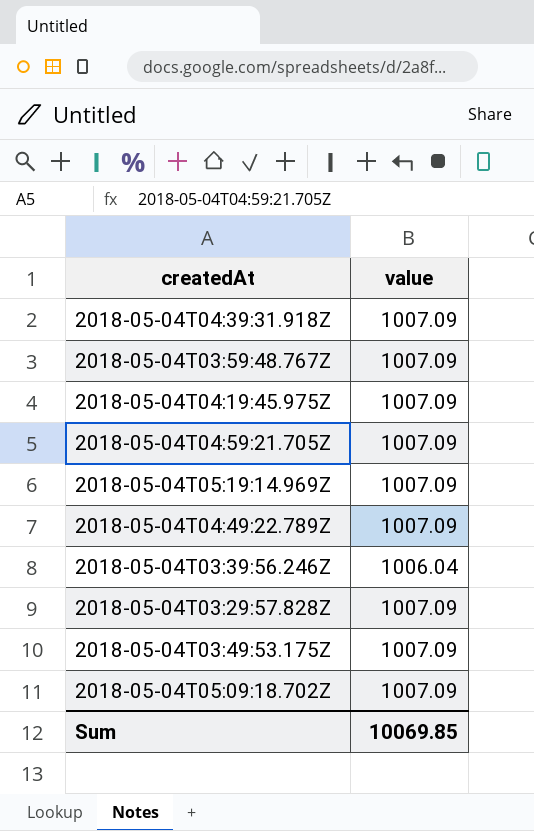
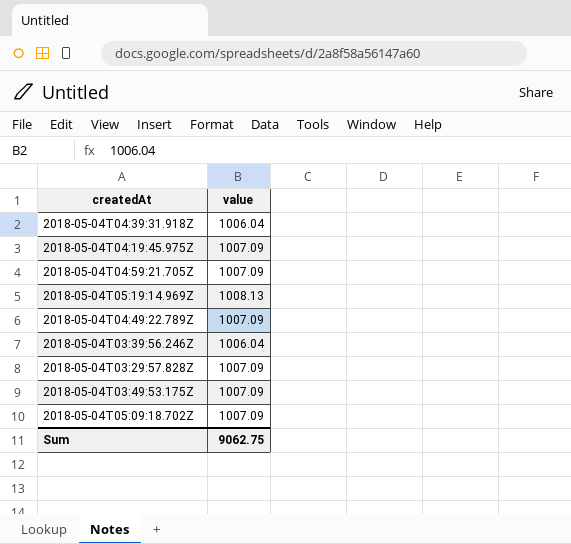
row 2018-05-04T03:59:48.767Z: 1007.09 -> none
2018-05-04T04:39:31.918Z | value: 1007.09 -> 1006.04
2018-05-04T05:19:14.969Z | value: 1007.09 -> 1008.13
Sum | value: 10069.85 -> 9062.75

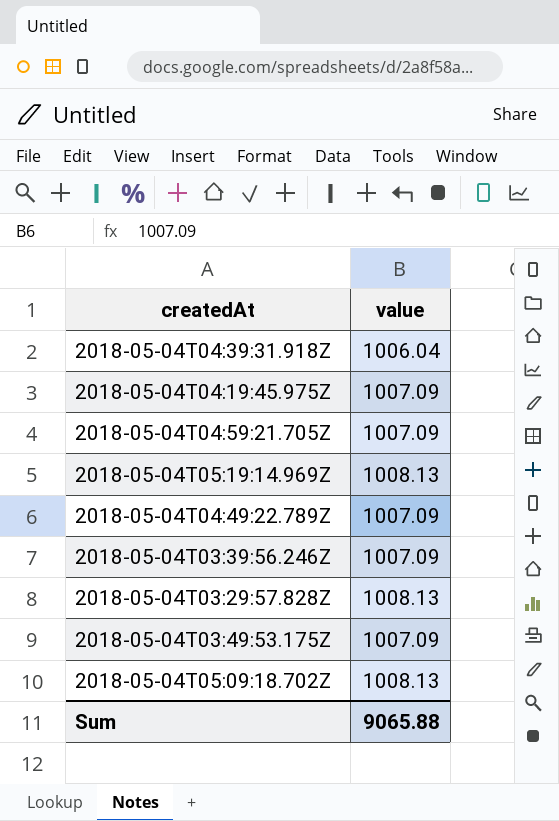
2018-05-04T03:39:56.246Z | value: 1006.04 -> 1007.09
2018-05-04T03:29:57.828Z | value: 1007.09 -> 1008.13
2018-05-04T05:09:18.702Z | value: 1007.09 -> 1008.13
Sum | value: 9062.75 -> 9065.88

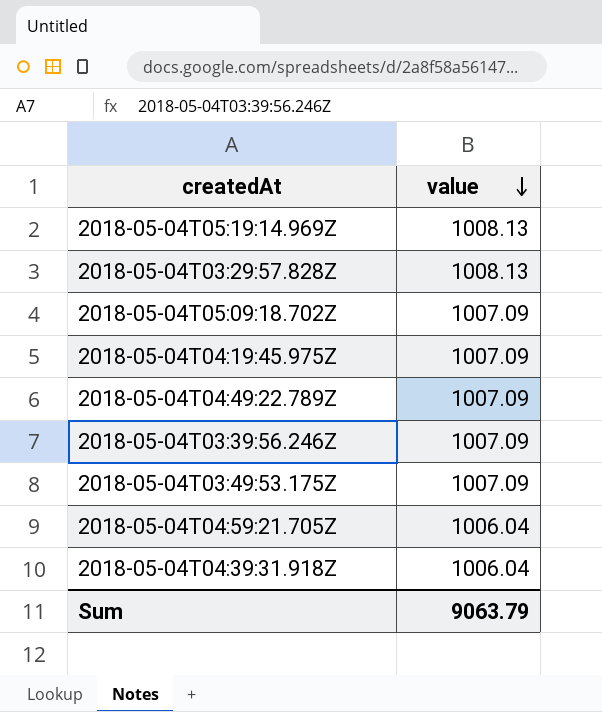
row order: none -> value descending
2018-05-04T05:09:18.702Z | value: 1008.13 -> 1007.09
2018-05-04T04:59:21.705Z | value: 1007.09 -> 1006.04
Sum | value: 9065.88 -> 9063.79

